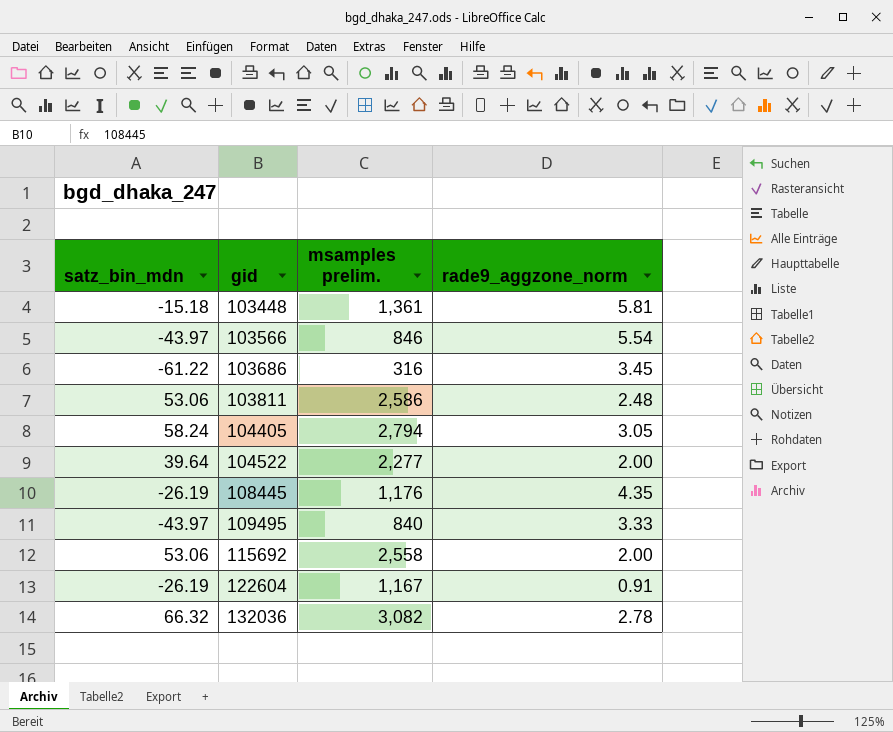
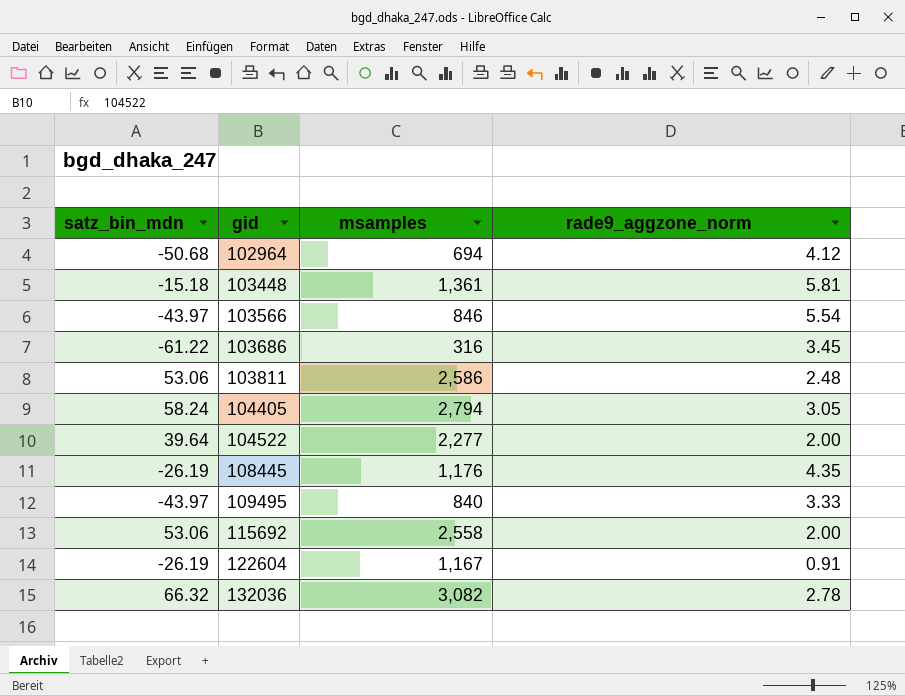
column name: msamples prelim. -> msamples
row 102964: none -> -50.68 | 694 | 4.12

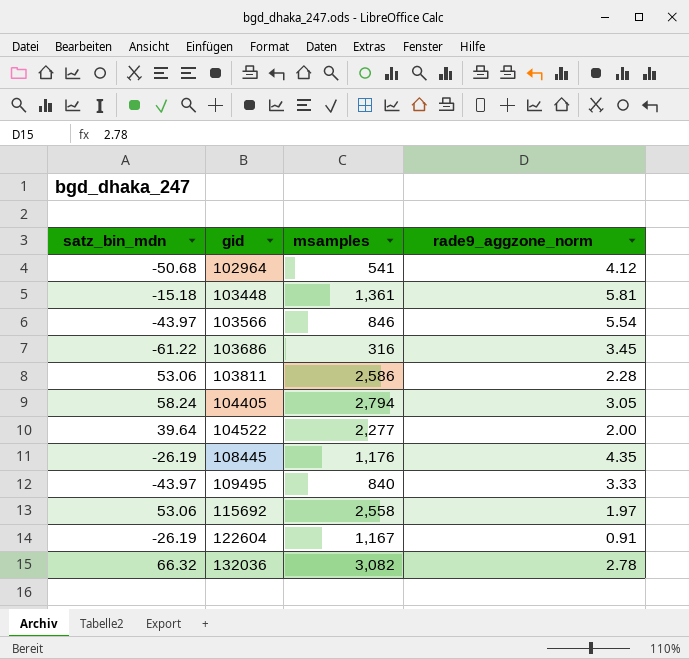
102964 | msamples: 694 -> 541
103811 | rade9_aggzone_norm: 2.48 -> 2.28
115692 | rade9_aggzone_norm: 2.00 -> 1.97

